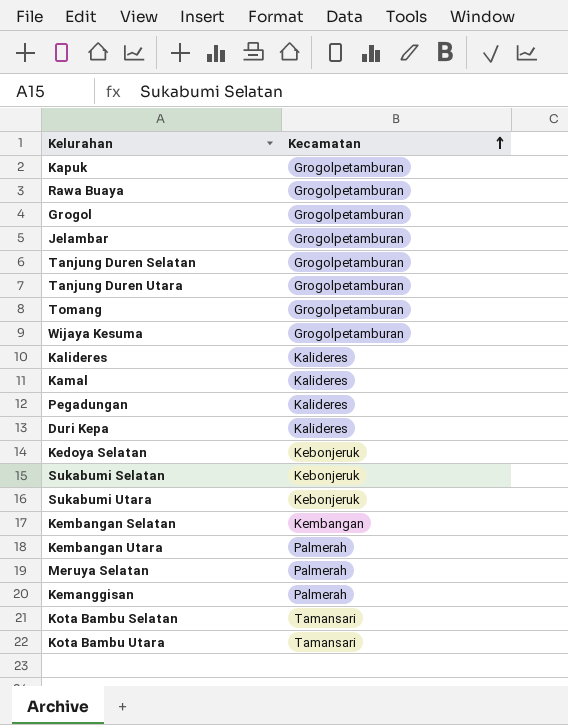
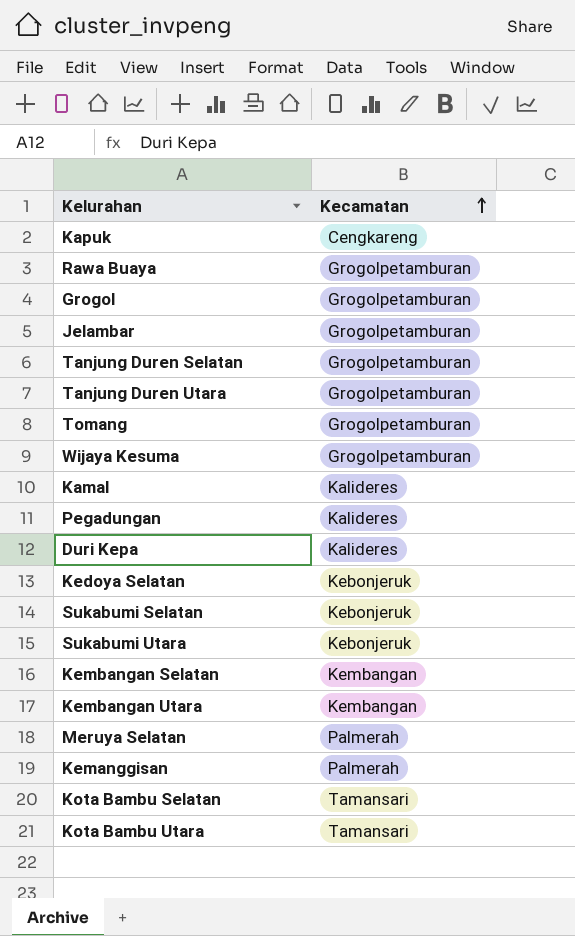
row Kalideres: Kalideres -> none
Kapuk | Kecamatan: Grogolpetamburan -> Cengkareng
Kembangan Utara | Kecamatan: Palmerah -> Kembangan

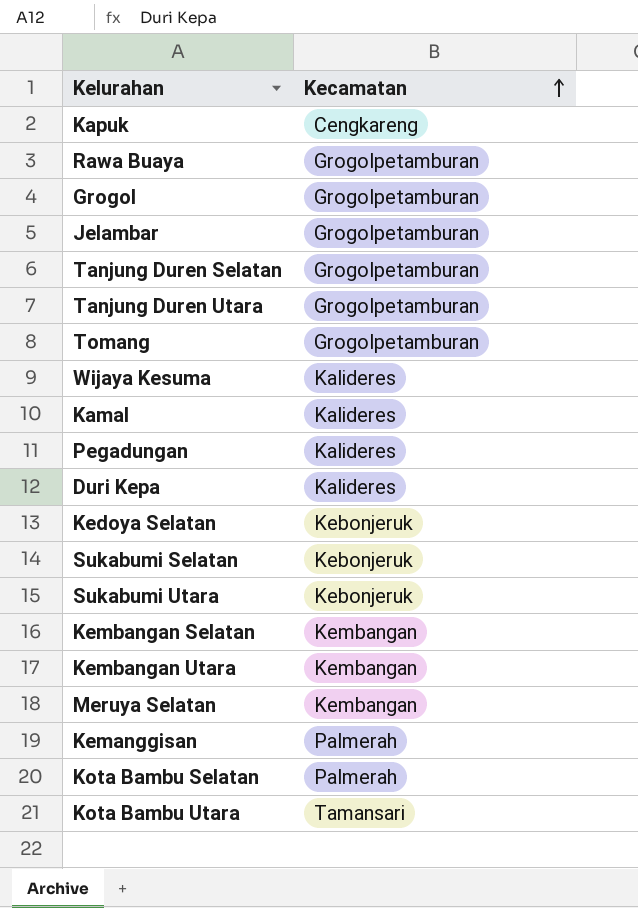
Wijaya Kesuma | Kecamatan: Grogolpetamburan -> Kalideres
Meruya Selatan | Kecamatan: Palmerah -> Kembangan
Kota Bambu Selatan | Kecamatan: Tamansari -> Palmerah

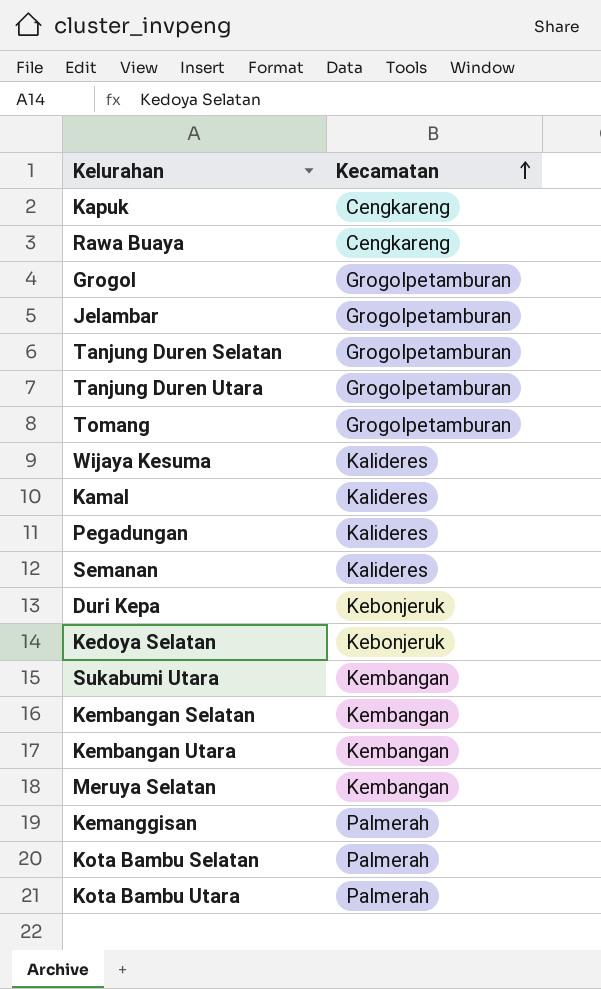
row Sukabumi Selatan: Kebonjeruk -> none
Rawa Buaya | Kecamatan: Grogolpetamburan -> Cengkareng
row Semanan: none -> Kalideres
Duri Kepa | Kecamatan: Kalideres -> Kebonjeruk
Sukabumi Utara | Kecamatan: Kebonjeruk -> Kembangan
Kota Bambu Utara | Kecamatan: Tamansari -> Palmerah

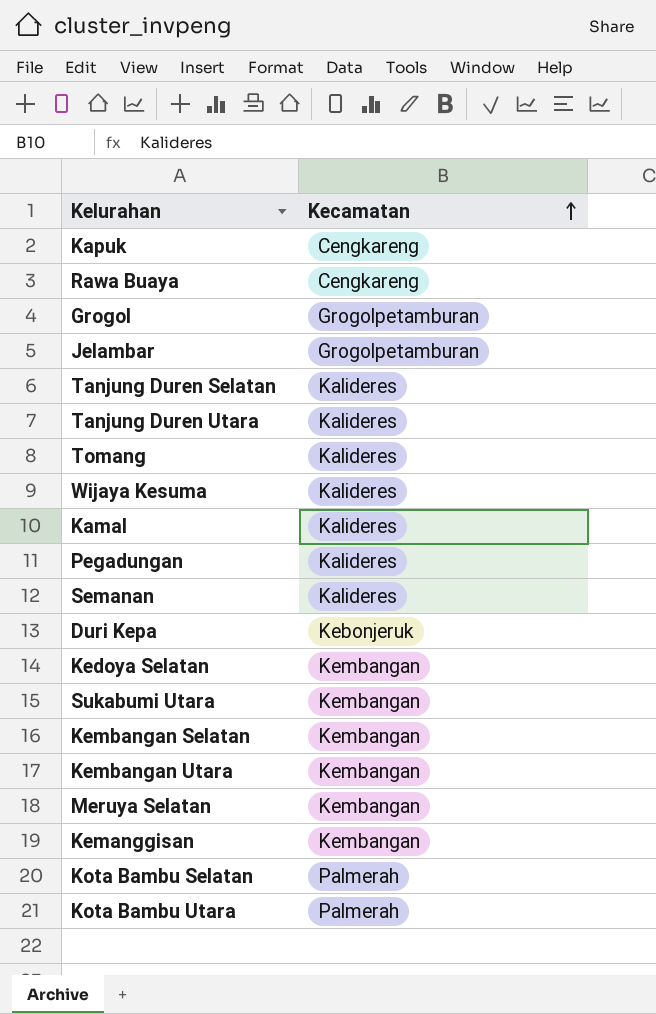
Tanjung Duren Selatan | Kecamatan: Grogolpetamburan -> Kalideres
Tanjung Duren Utara | Kecamatan: Grogolpetamburan -> Kalideres
Tomang | Kecamatan: Grogolpetamburan -> Kalideres
Kedoya Selatan | Kecamatan: Kebonjeruk -> Kembangan
Kemanggisan | Kecamatan: Palmerah -> Kembangan

